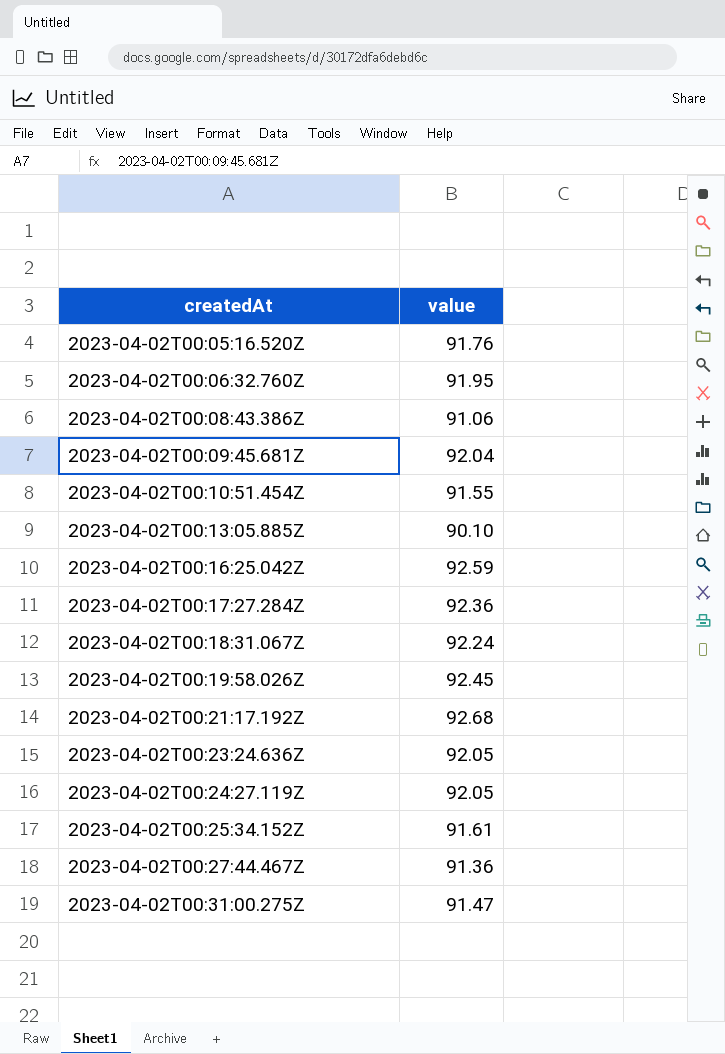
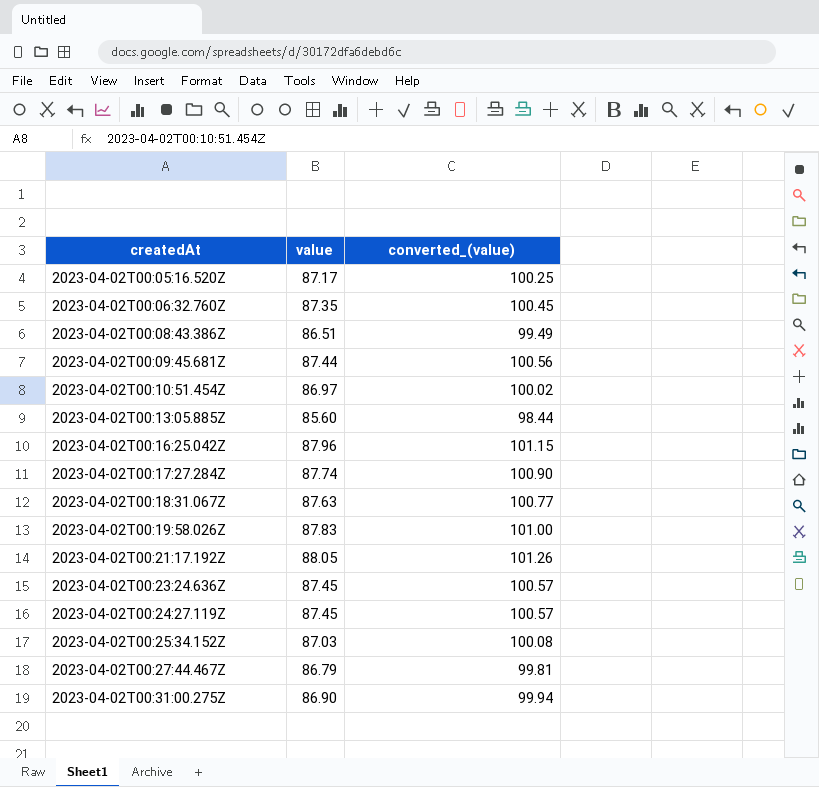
column converted_(value) | formula: none -> [value] * 1.15
2023-04-02T00:05:16.520Z | value: 91.76 -> 87.17
2023-04-02T00:06:32.760Z | value: 91.95 -> 87.35
2023-04-02T00:08:43.386Z | value: 91.06 -> 86.51
2023-04-02T00:09:45.681Z | value: 92.04 -> 87.44
2023-04-02T00:10:51.454Z | value: 91.55 -> 86.97
2023-04-02T00:13:05.885Z | value: 90.10 -> 85.60
2023-04-02T00:16:25.042Z | value: 92.59 -> 87.96
2023-04-02T00:17:27.284Z | value: 92.36 -> 87.74
2023-04-02T00:18:31.067Z | value: 92.24 -> 87.63
2023-04-02T00:19:58.026Z | value: 92.45 -> 87.83
2023-04-02T00:21:17.192Z | value: 92.68 -> 88.05
2023-04-02T00:23:24.636Z | value: 92.05 -> 87.45
2023-04-02T00:24:27.119Z | value: 92.05 -> 87.45
2023-04-02T00:25:34.152Z | value: 91.61 -> 87.03
2023-04-02T00:27:44.467Z | value: 91.36 -> 86.79
2023-04-02T00:31:00.275Z | value: 91.47 -> 86.90

